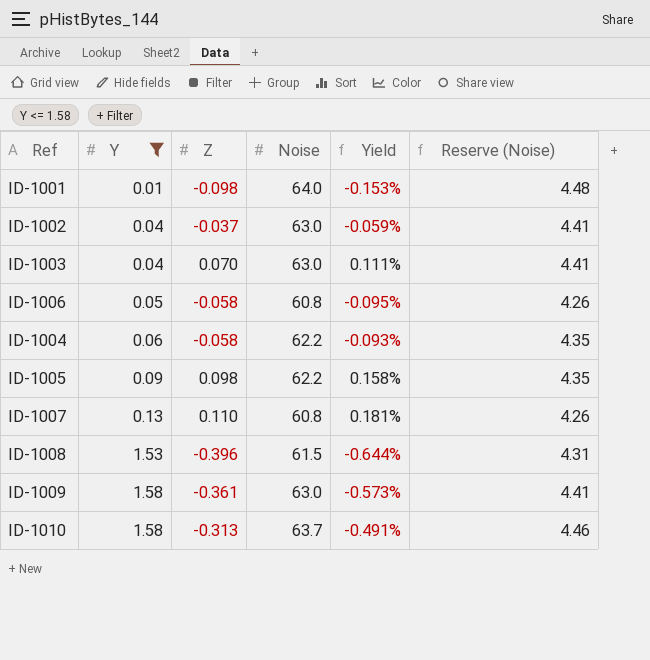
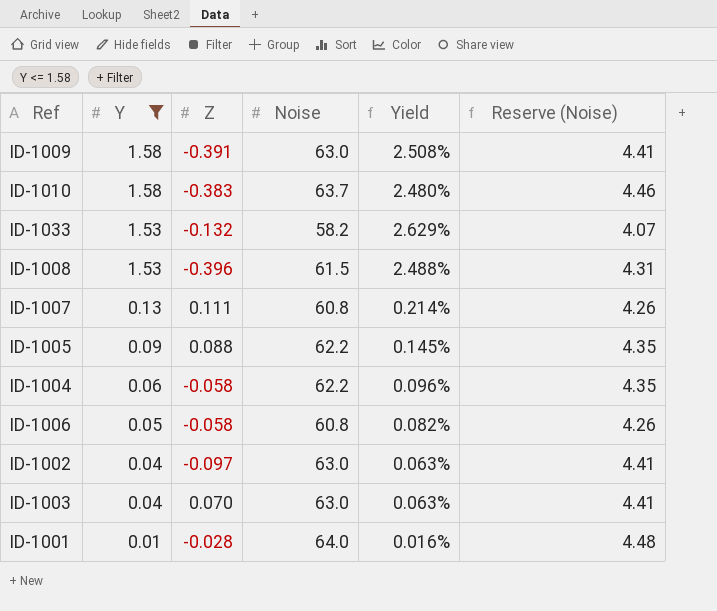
row order: Y ascending -> Y descending
column Yield | formula: [Z] / [Noise] -> [Y] / [Noise]
ID-1009 | Z: -0.361 -> -0.391
ID-1010 | Z: -0.313 -> -0.383
row ID-1033: none -> 1.53 | -0.132 | 58.2 | 2.629% | 4.07
ID-1007 | Z: 0.110 -> 0.111
ID-1005 | Z: 0.098 -> 0.088
ID-1002 | Z: -0.037 -> -0.097
ID-1001 | Z: -0.098 -> -0.028

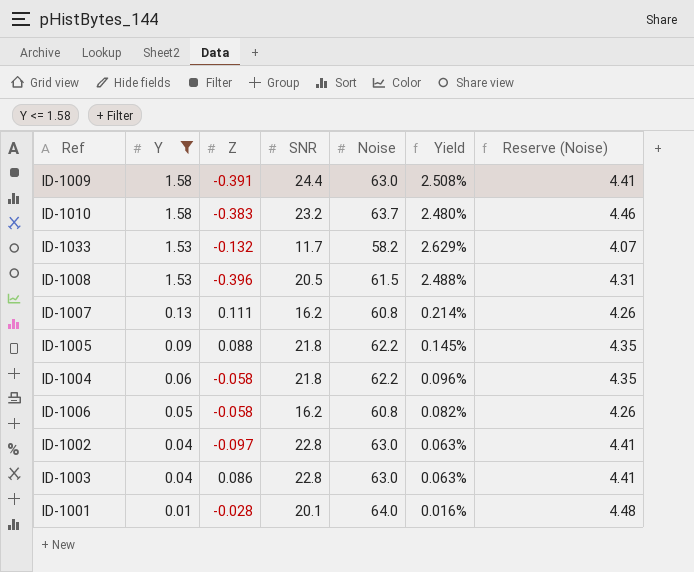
column SNR | position: none -> 4
ID-1003 | Z: 0.070 -> 0.086

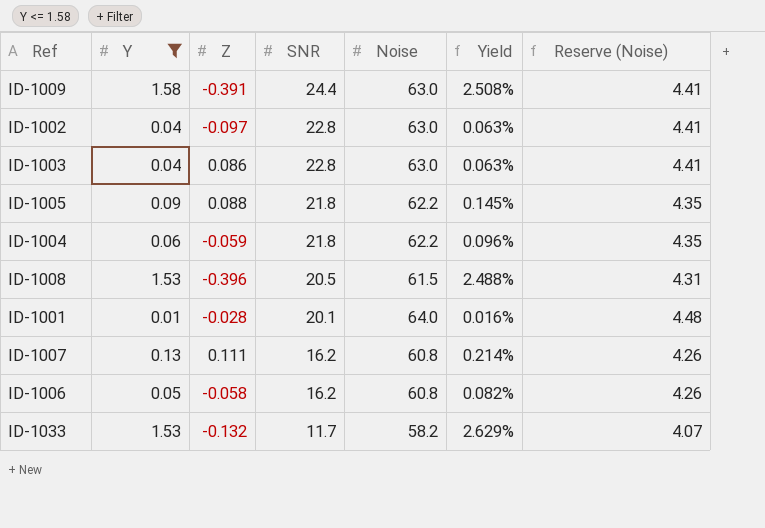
row order: Y descending -> SNR descending
row ID-1010: 1.58 | -0.383 | 23.2 | 63.7 | 2.480% | 4.46 -> none
ID-1004 | Z: -0.058 -> -0.059

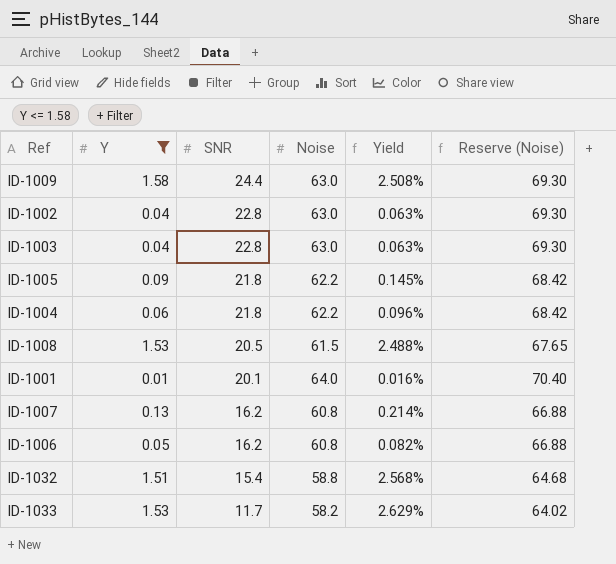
column Z | position: 3 -> none
column Reserve (Noise) | formula: [Noise] * 0.07 -> [Noise] * 1.1
row ID-1032: none -> 1.51 | 15.4 | 58.8 | 2.568% | 64.68

